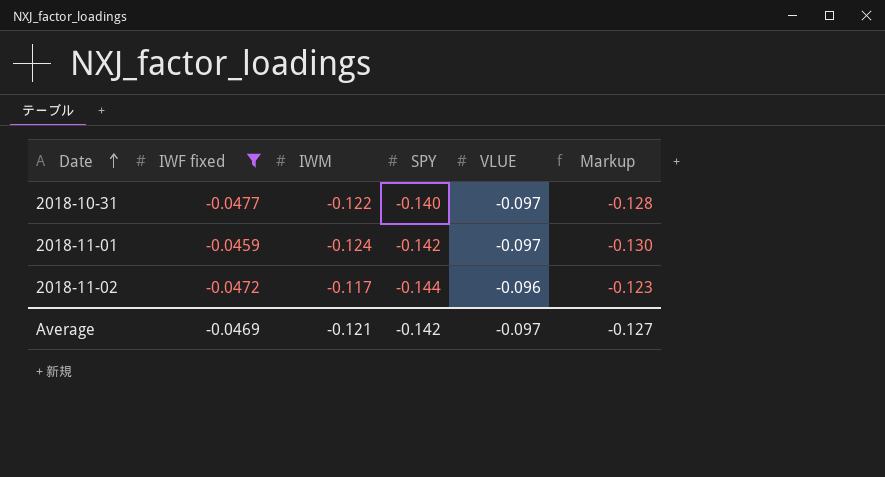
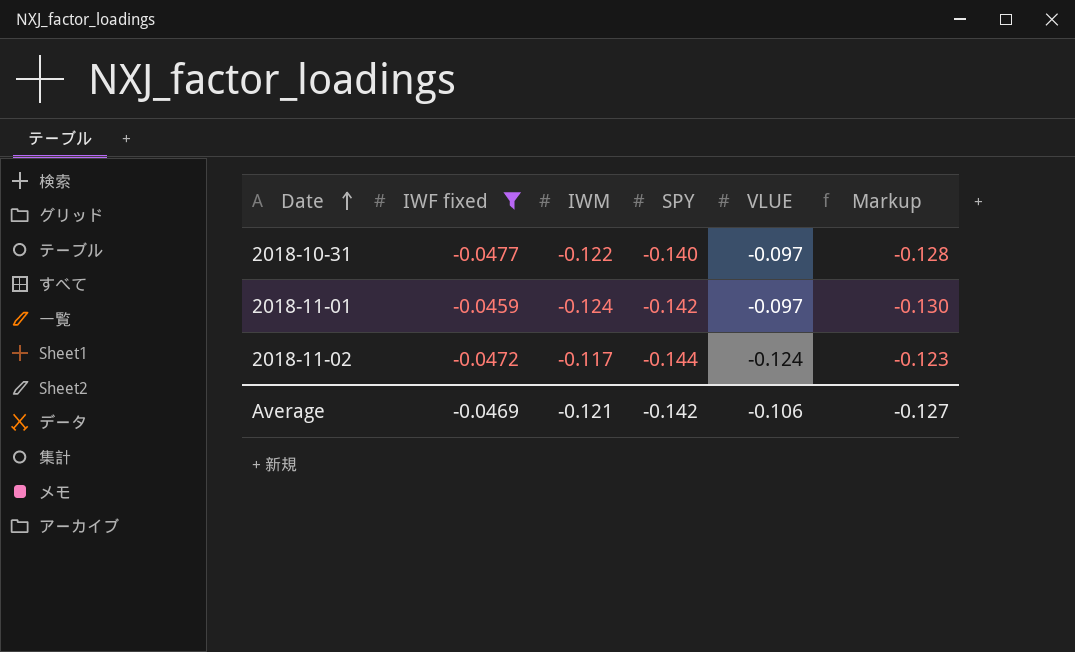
2018-11-02 | VLUE: -0.096 -> -0.124
Average | VLUE: -0.097 -> -0.106

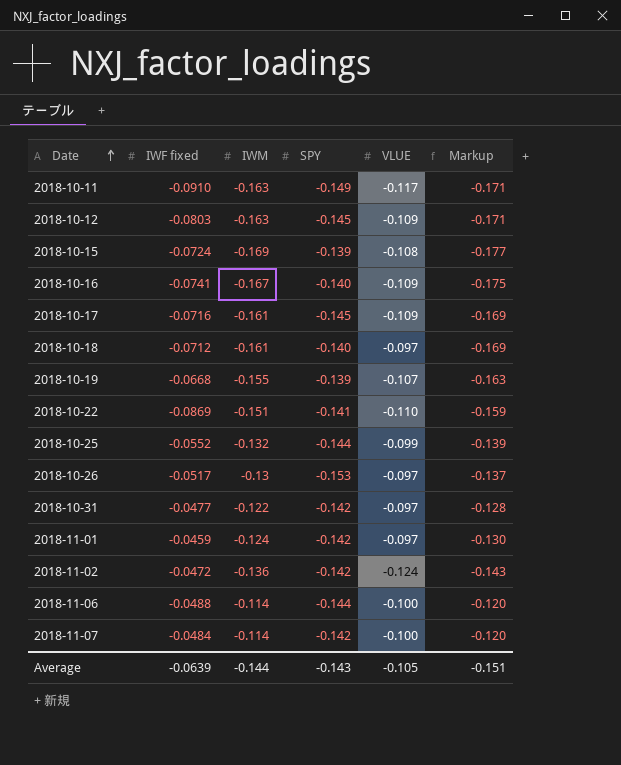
filter: IWF fixed >= -0.0477 -> none
2018-10-31 | SPY: -0.140 -> -0.142
2018-11-02 | IWM: -0.117 -> -0.136
2018-11-02 | SPY: -0.144 -> -0.142
2018-11-02 | Markup: -0.123 -> -0.143
Average | IWF fixed: -0.0469 -> -0.0639
Average | IWM: -0.121 -> -0.144
Average | SPY: -0.142 -> -0.143
Average | VLUE: -0.106 -> -0.105
Average | Markup: -0.127 -> -0.151

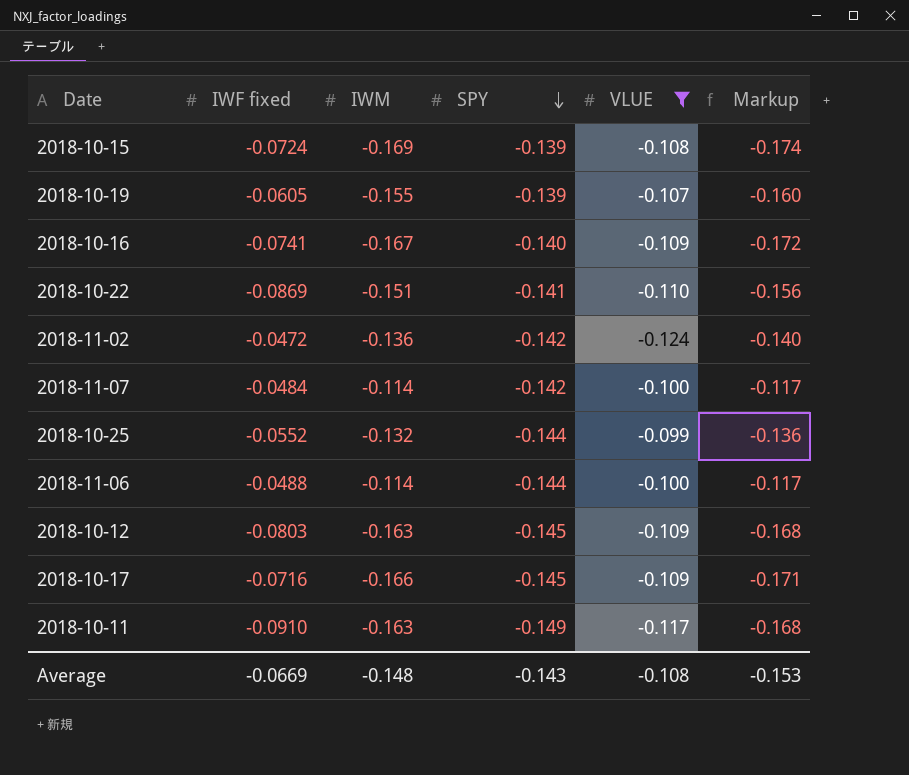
filter: none -> VLUE != -0.097
row order: Date ascending -> SPY descending
column Markup | formula: [IWM] * 1.05 -> [IWM] * 1.03
2018-10-19 | IWF fixed: -0.0668 -> -0.0605
2018-10-17 | IWM: -0.161 -> -0.166
Average | IWF fixed: -0.0639 -> -0.0669
Average | IWM: -0.144 -> -0.148
Average | VLUE: -0.105 -> -0.108
Average | Markup: -0.151 -> -0.153

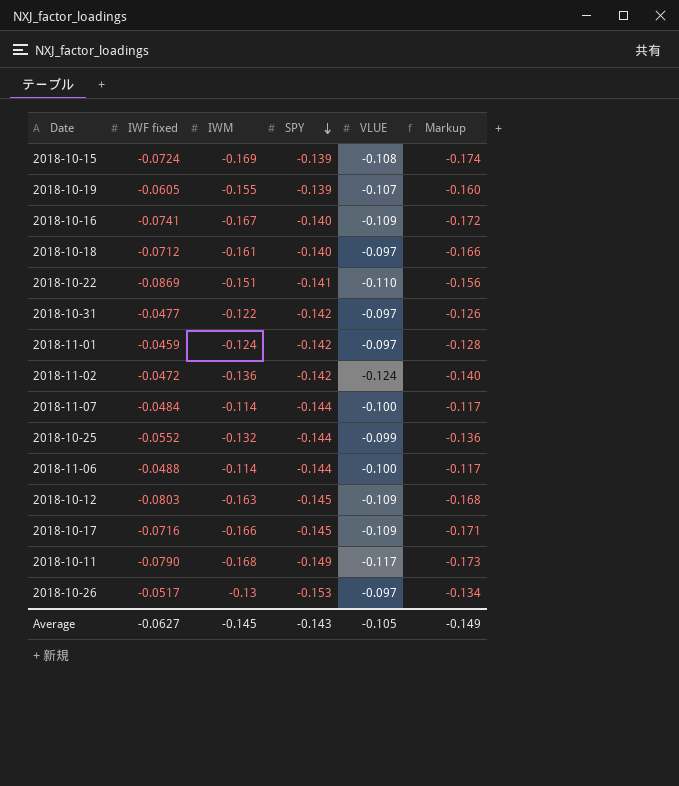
filter: VLUE != -0.097 -> none
2018-11-07 | SPY: -0.142 -> -0.144
2018-10-11 | IWF fixed: -0.0910 -> -0.0790
2018-10-11 | IWM: -0.163 -> -0.168
2018-10-11 | Markup: -0.168 -> -0.173
Average | IWF fixed: -0.0669 -> -0.0627
Average | IWM: -0.148 -> -0.145
Average | VLUE: -0.108 -> -0.105
Average | Markup: -0.153 -> -0.149

